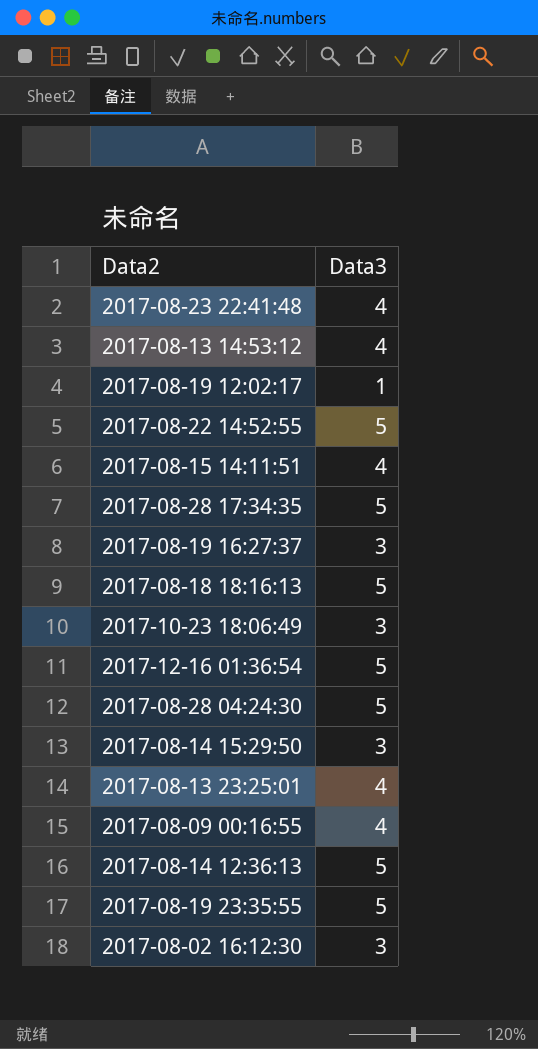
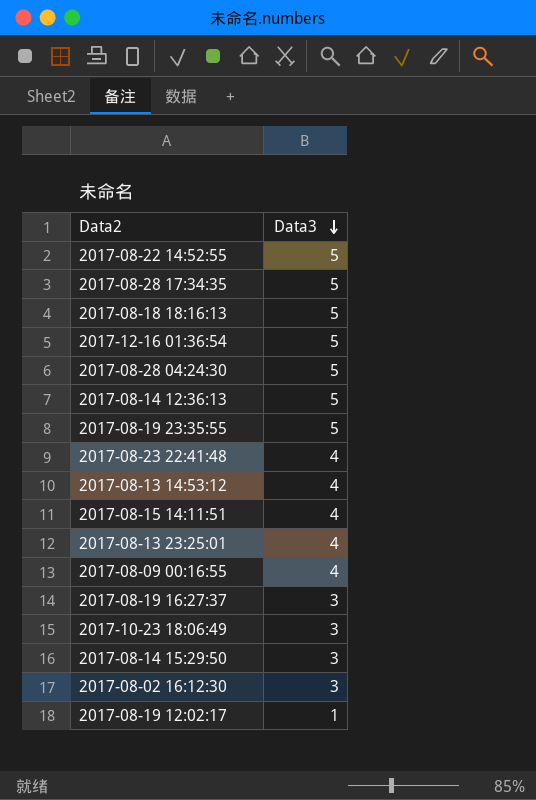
row order: none -> Data3 descending

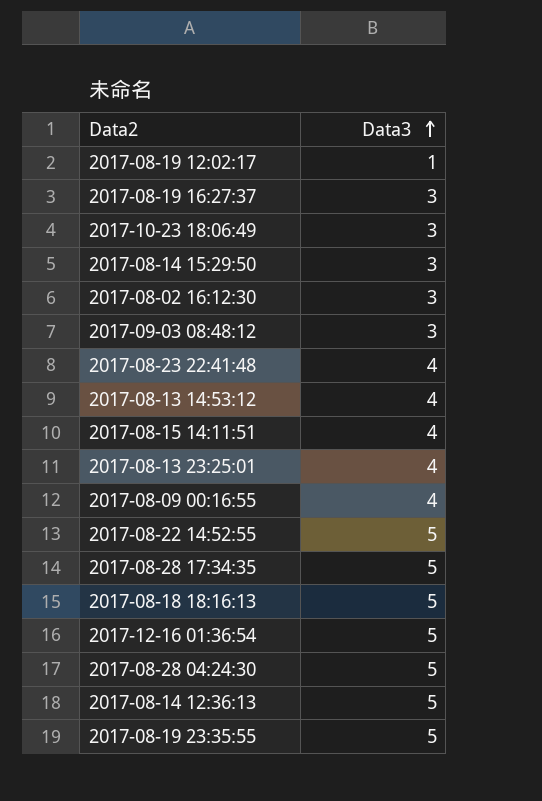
row order: Data3 descending -> Data3 ascending
row 2017-09-03 08:48:12: none -> 3

